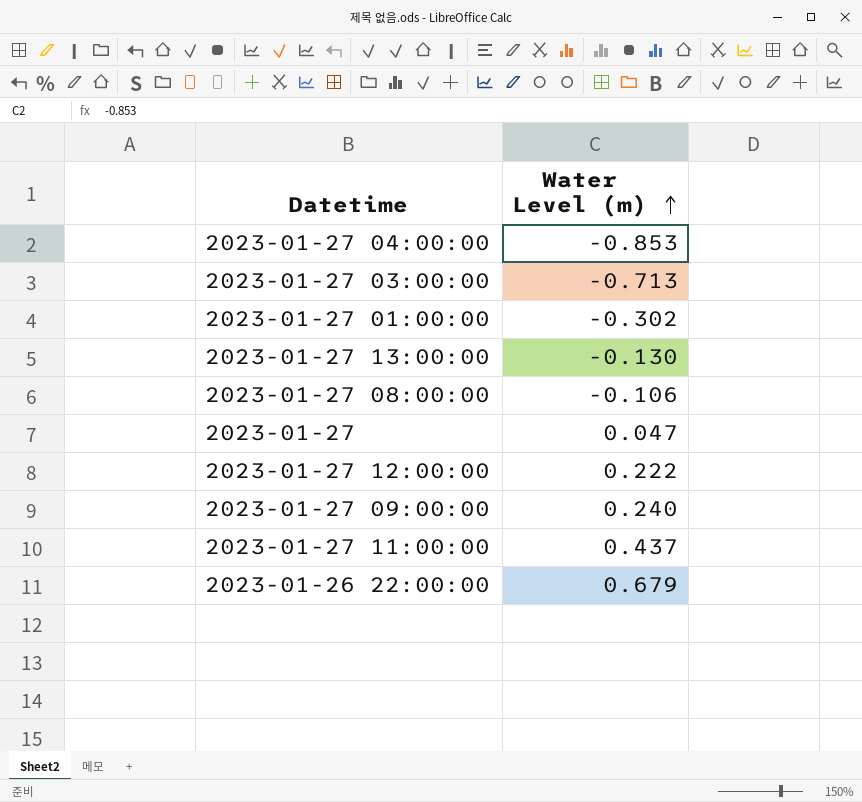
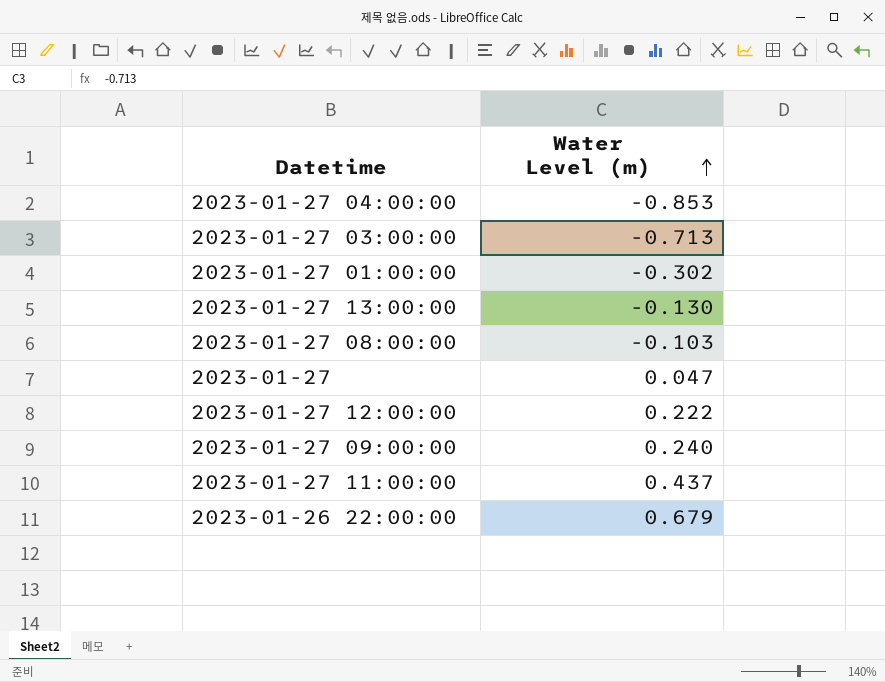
2023-01-27 08:00:00 | Water Level (m): -0.106 -> -0.103

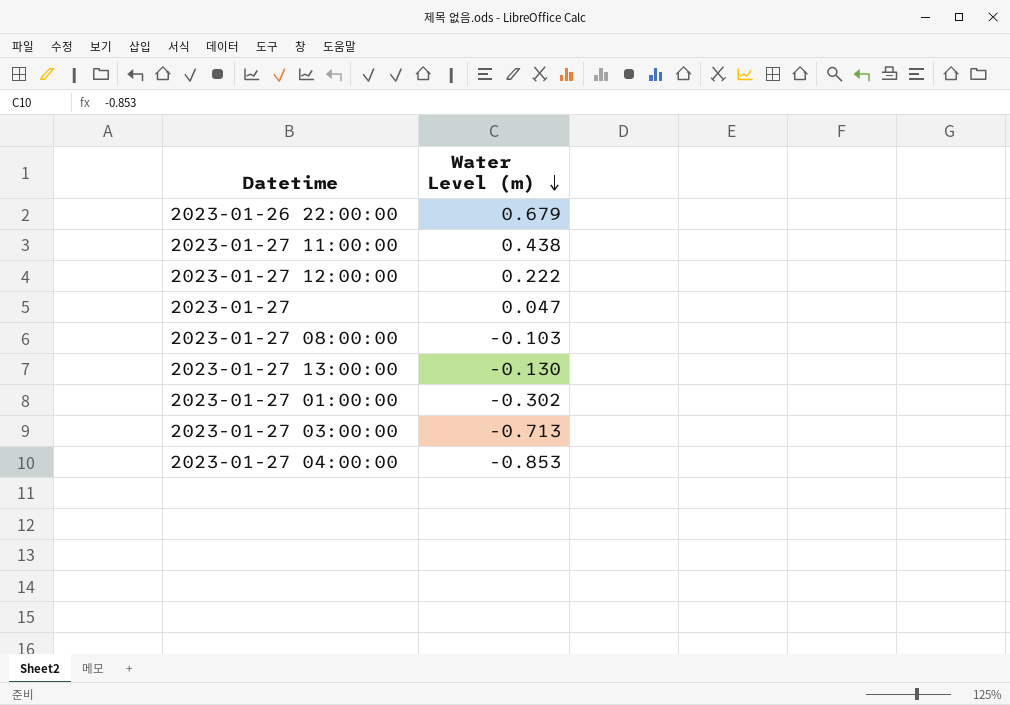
row order: Water Level (m) ascending -> Water Level (m) descending
row 2023-01-27 09:00:00: 0.240 -> none
2023-01-27 11:00:00 | Water Level (m): 0.437 -> 0.438

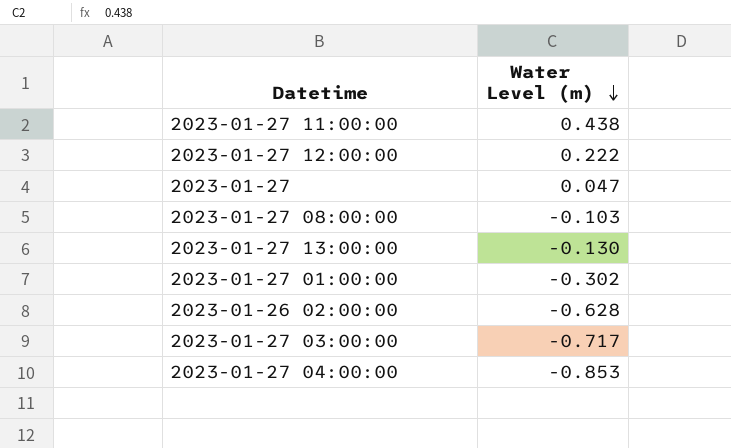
row 2023-01-26 22:00:00: 0.679 -> none
row 2023-01-26 02:00:00: none -> -0.628
2023-01-27 03:00:00 | Water Level (m): -0.713 -> -0.717

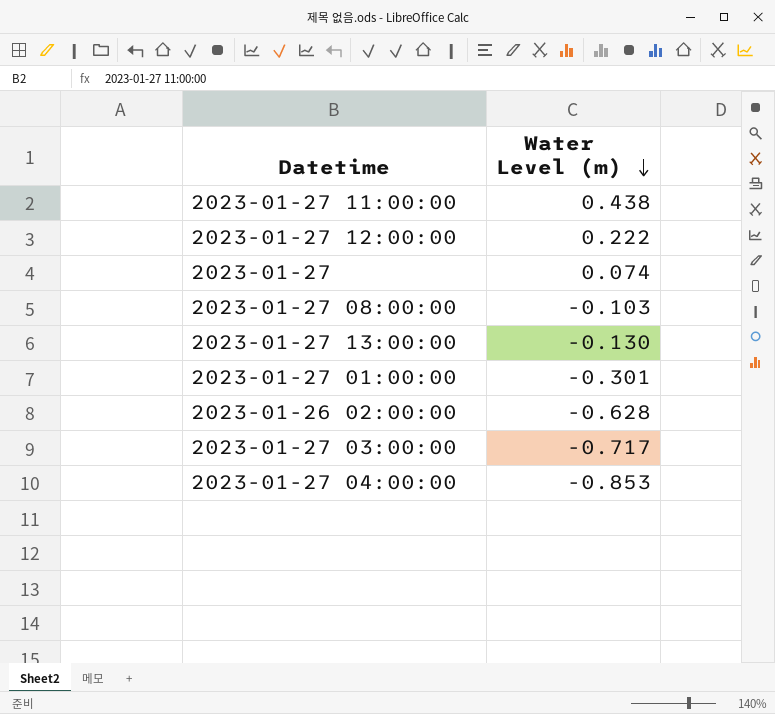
2023-01-27 | Water Level (m): 0.047 -> 0.074
2023-01-27 01:00:00 | Water Level (m): -0.302 -> -0.301

